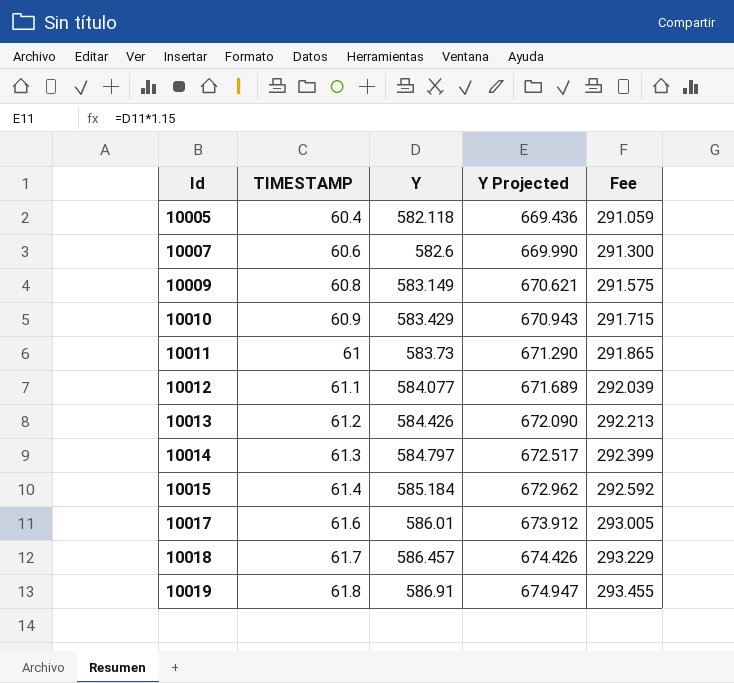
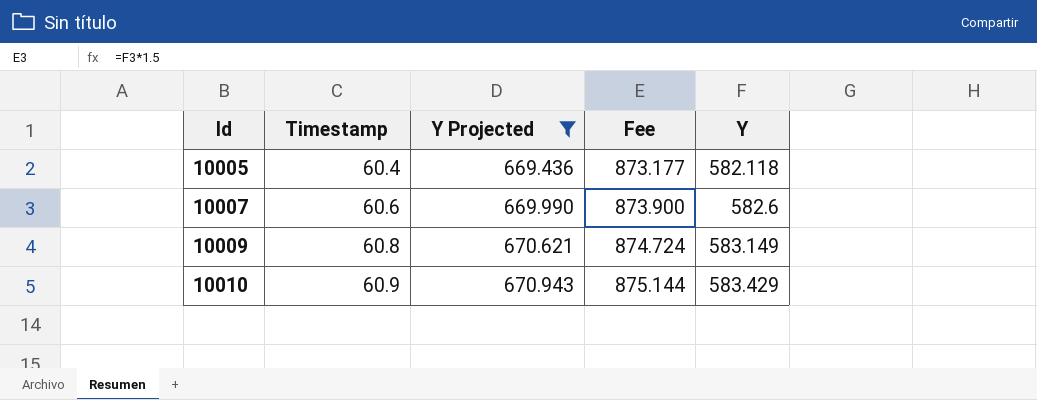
filter: none -> Y Projected <= 670.943
column name: TIMESTAMP -> Timestamp
column Fee | formula: [Y] * 0.5 -> [Y] * 1.5
column Y | position: 3 -> 5

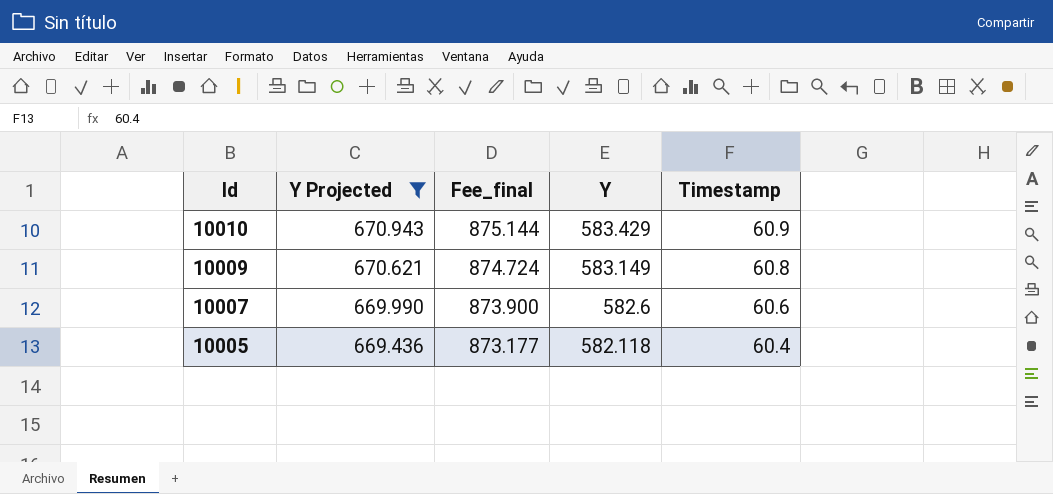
row order: Id ascending -> Id descending
column name: Fee -> Fee_final
column Timestamp | position: 2 -> 5

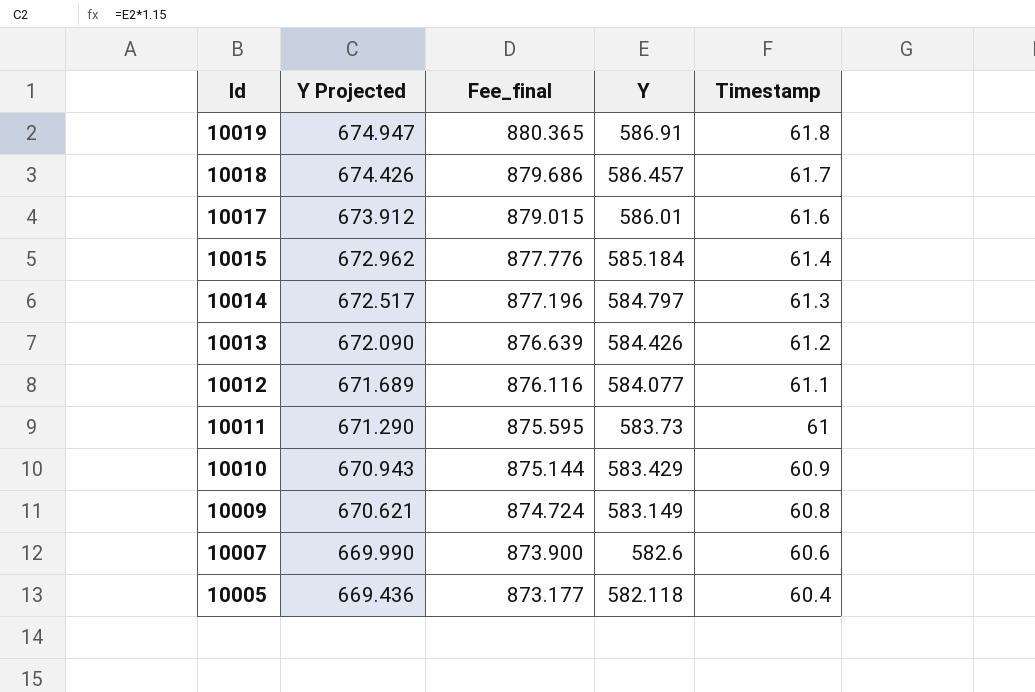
filter: Y Projected <= 670.943 -> none

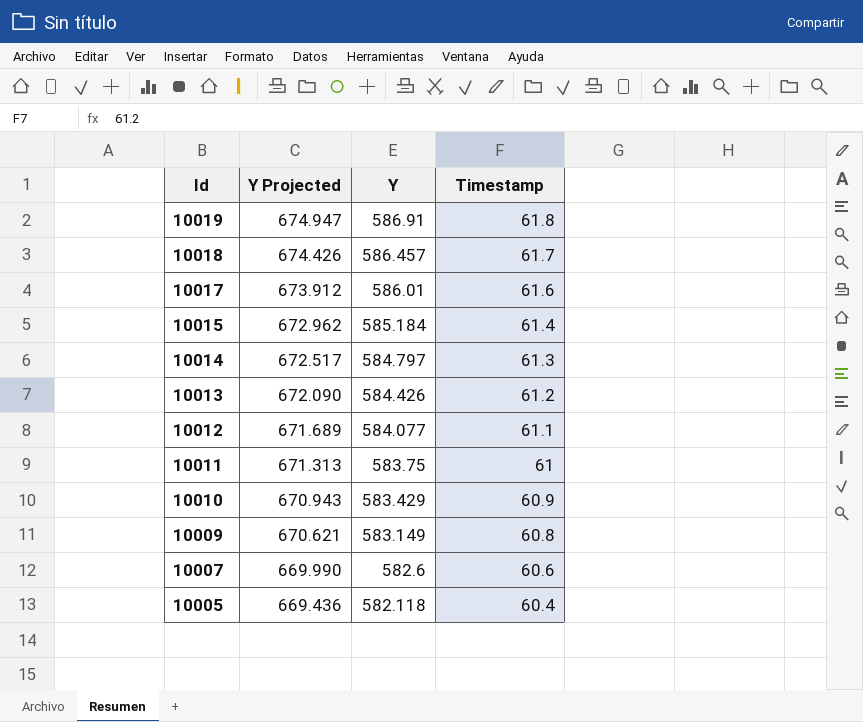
column Fee_final | formula: [Y] * 1.5 -> none
10011 | Y Projected: 671.290 -> 671.313
10011 | Y: 583.73 -> 583.75

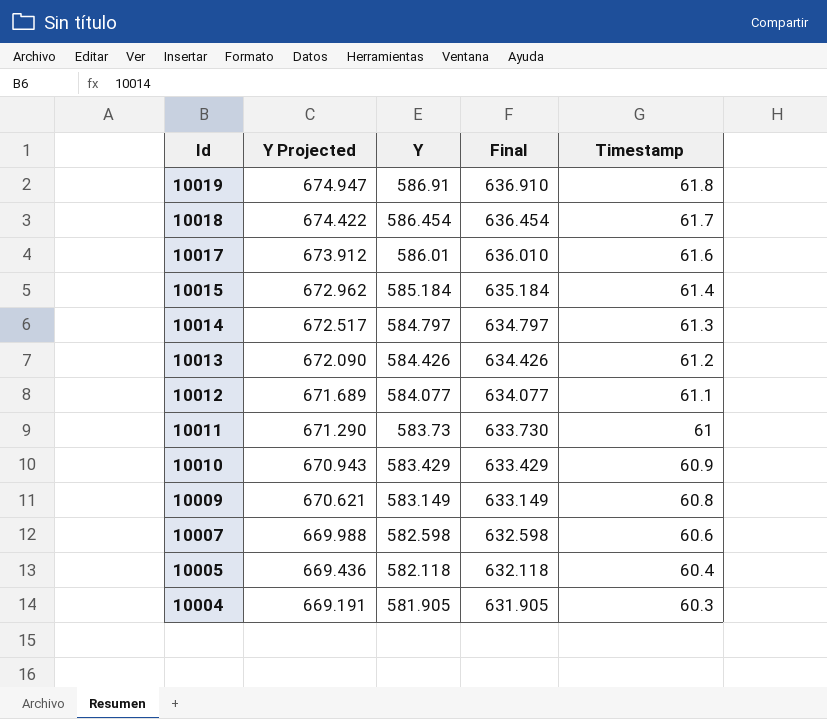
column Final | formula: none -> [Y] + 50
10018 | Y Projected: 674.426 -> 674.422
10018 | Y: 586.457 -> 586.454
10011 | Y Projected: 671.313 -> 671.290
10011 | Y: 583.75 -> 583.73
10007 | Y Projected: 669.990 -> 669.988
10007 | Y: 582.6 -> 582.598
row 10004: none -> 669.191 | 581.905 | 631.905 | 60.3

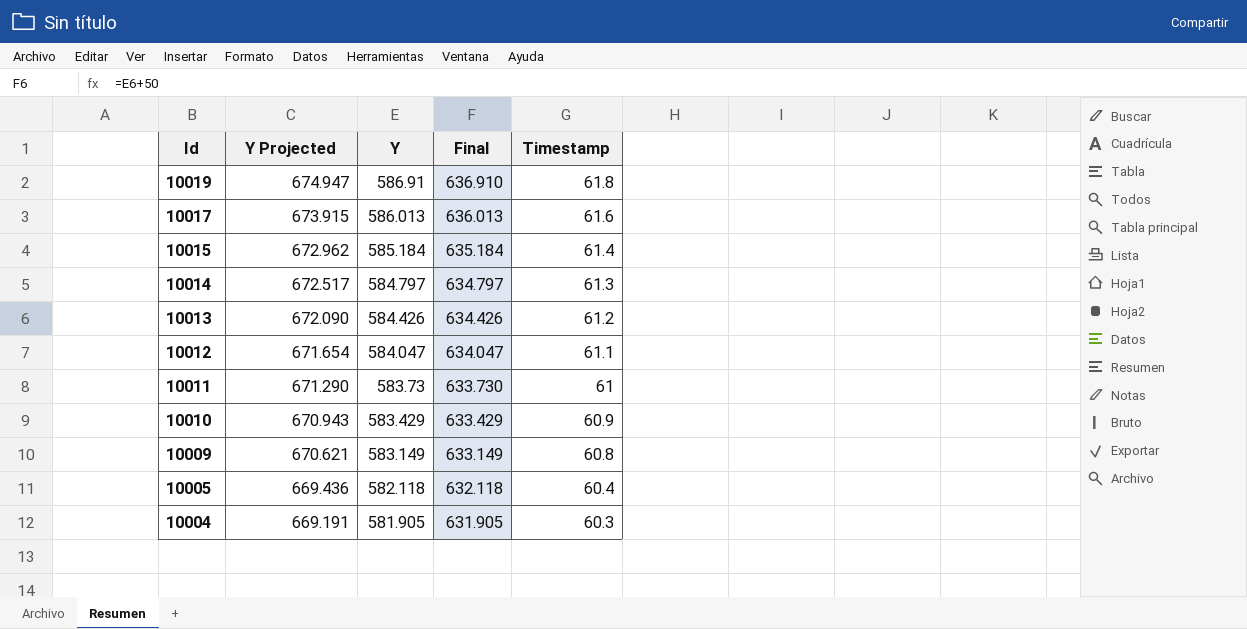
row 10018: 674.422 | 586.454 | 636.454 | 61.7 -> none
row 10007: 669.988 | 582.598 | 632.598 | 60.6 -> none
10017 | Y Projected: 673.912 -> 673.915
10017 | Y: 586.01 -> 586.013
10017 | Final: 636.010 -> 636.013
10012 | Y Projected: 671.689 -> 671.654
10012 | Y: 584.077 -> 584.047
10012 | Final: 634.077 -> 634.047

